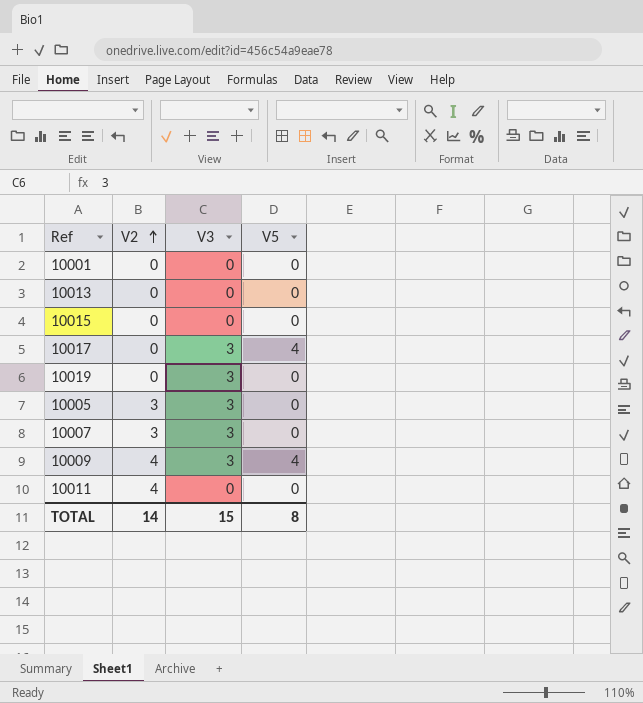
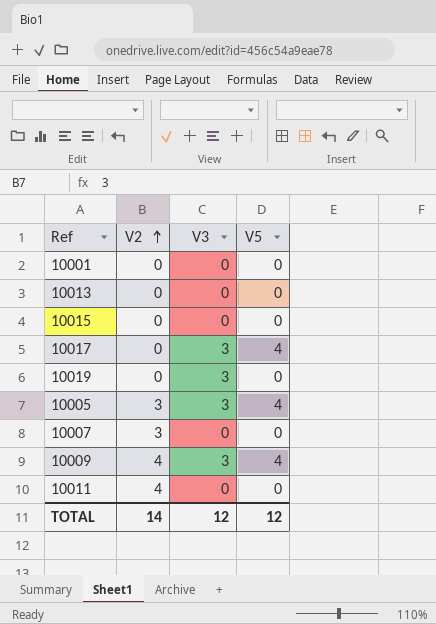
10005 | V5: 0 -> 4
10007 | V3: 3 -> 0
TOTAL | V3: 15 -> 12
TOTAL | V5: 8 -> 12

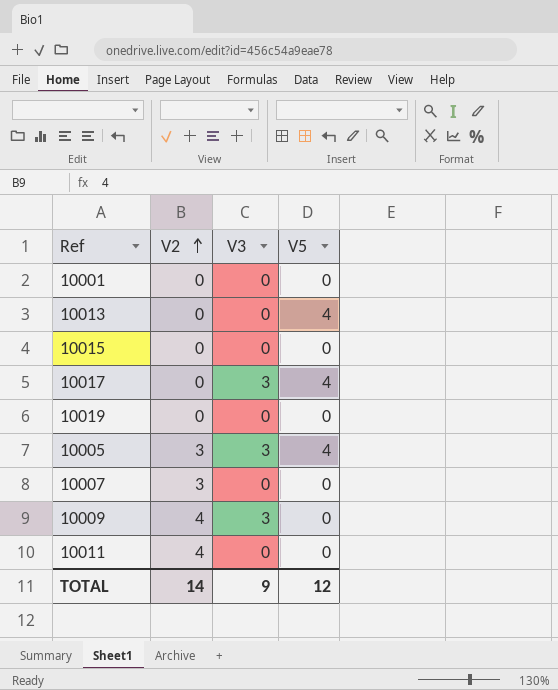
10013 | V5: 0 -> 4
10019 | V3: 3 -> 0
10009 | V5: 4 -> 0
TOTAL | V3: 12 -> 9

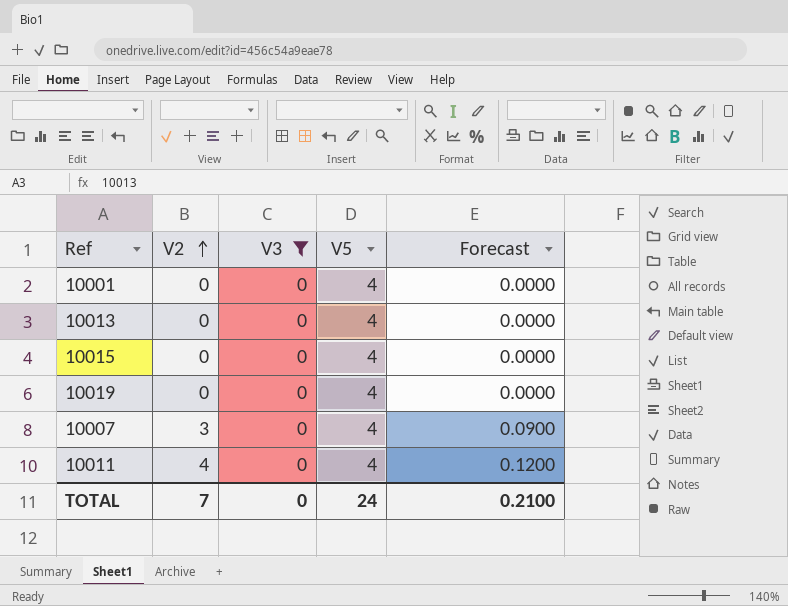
filter: none -> V3 = 0
column Forecast | formula: none -> [V2] * 0.03
10001 | V5: 0 -> 4
10015 | V5: 0 -> 4
10019 | V5: 0 -> 4
10007 | V5: 0 -> 4
10011 | V5: 0 -> 4
TOTAL | V2: 14 -> 7
TOTAL | V3: 9 -> 0
TOTAL | V5: 12 -> 24

